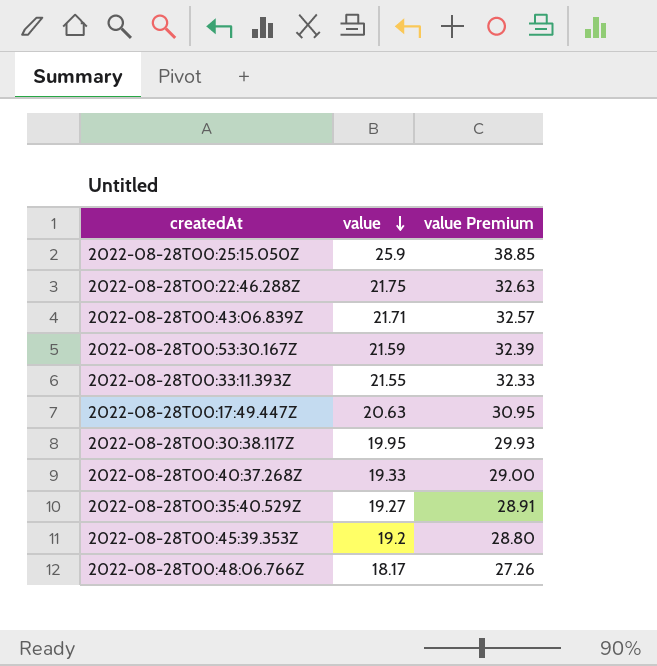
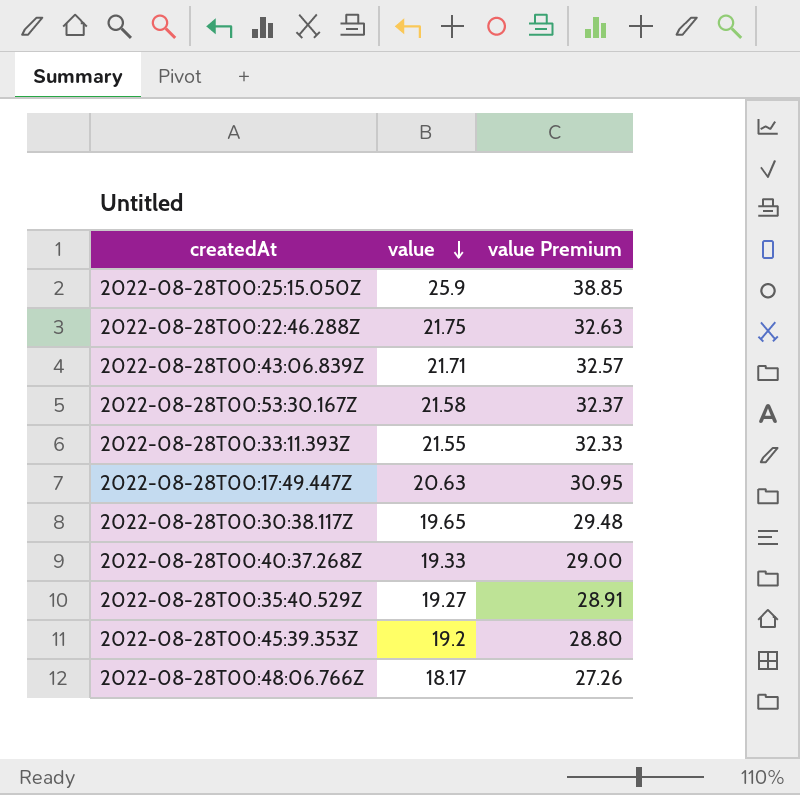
2022-08-28T00:53:30.167Z | value: 21.59 -> 21.58
2022-08-28T00:53:30.167Z | value Premium: 32.39 -> 32.37
2022-08-28T00:30:38.117Z | value: 19.95 -> 19.65
2022-08-28T00:30:38.117Z | value Premium: 29.93 -> 29.48

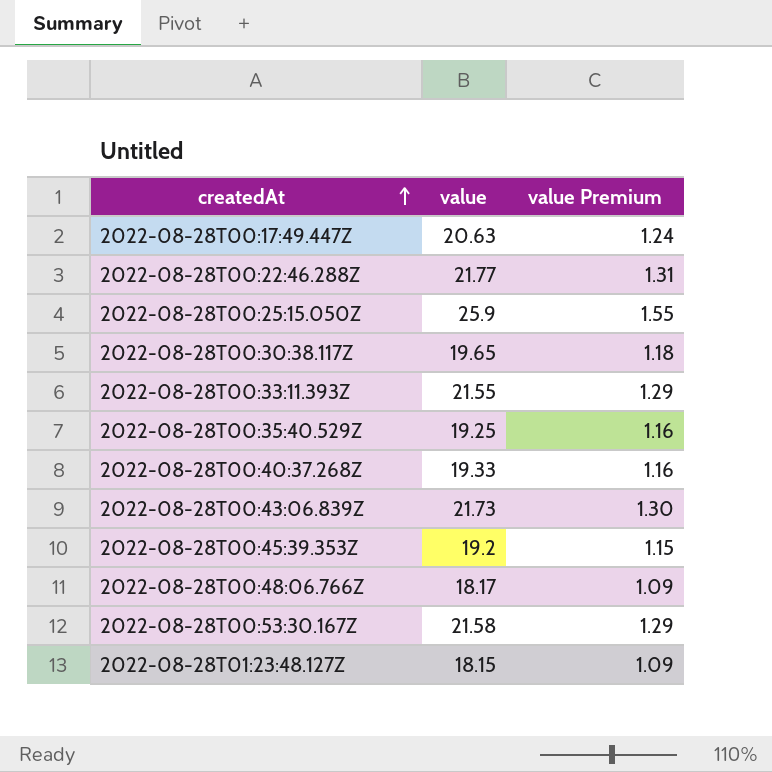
row order: value descending -> createdAt ascending
column value Premium | formula: [value] * 1.5 -> [value] * 0.06
2022-08-28T00:22:46.288Z | value: 21.75 -> 21.77
2022-08-28T00:35:40.529Z | value: 19.27 -> 19.25
2022-08-28T00:43:06.839Z | value: 21.71 -> 21.73
row 2022-08-28T01:23:48.127Z: none -> 18.15 | 1.09

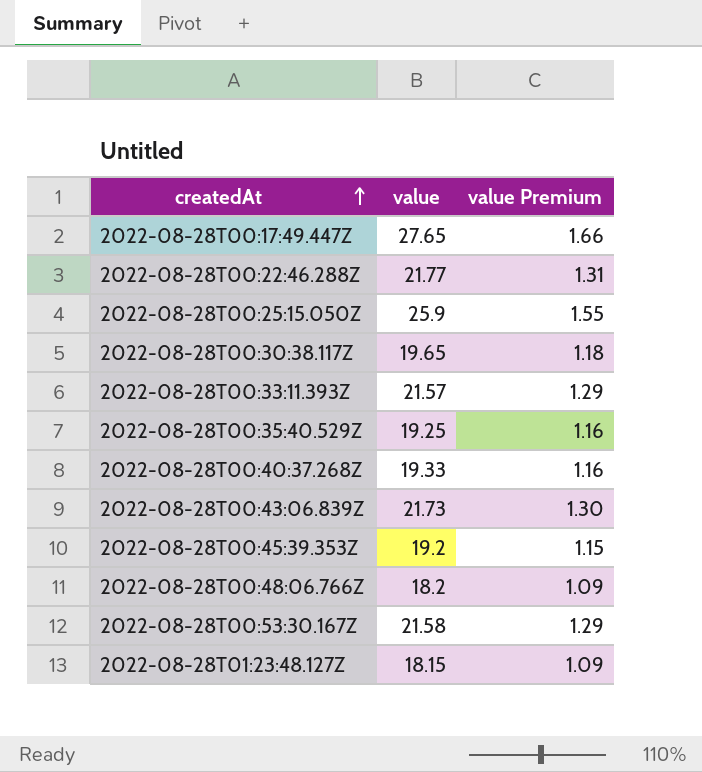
2022-08-28T00:17:49.447Z | value: 20.63 -> 27.65
2022-08-28T00:17:49.447Z | value Premium: 1.24 -> 1.66
2022-08-28T00:33:11.393Z | value: 21.55 -> 21.57
2022-08-28T00:48:06.766Z | value: 18.17 -> 18.2

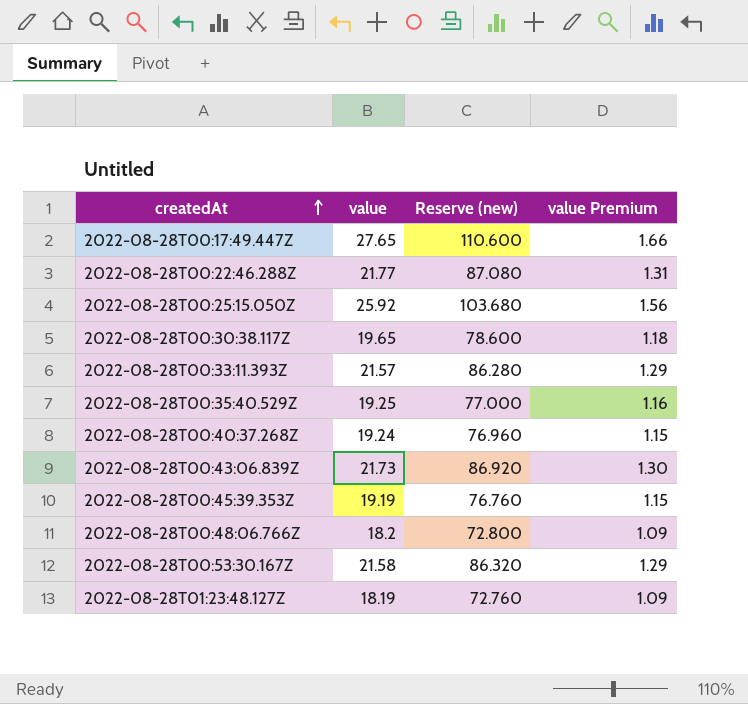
column Reserve (new) | formula: none -> [value] * 4
2022-08-28T00:25:15.050Z | value: 25.9 -> 25.92
2022-08-28T00:25:15.050Z | value Premium: 1.55 -> 1.56
2022-08-28T00:40:37.268Z | value: 19.33 -> 19.24
2022-08-28T00:40:37.268Z | value Premium: 1.16 -> 1.15
2022-08-28T00:45:39.353Z | value: 19.2 -> 19.19
2022-08-28T01:23:48.127Z | value: 18.15 -> 18.19

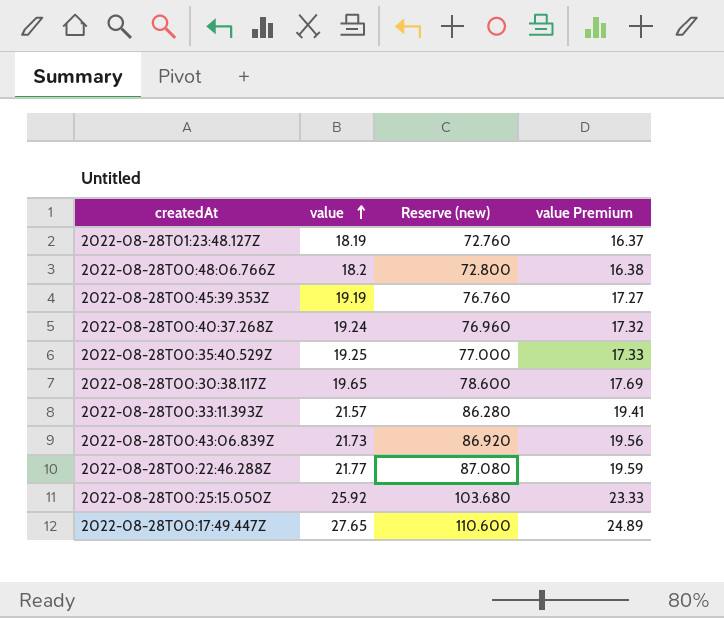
row order: createdAt ascending -> value ascending
column value Premium | formula: [value] * 0.06 -> [value] * 0.9
row 2022-08-28T00:53:30.167Z: 21.58 | 86.320 | 1.29 -> none

